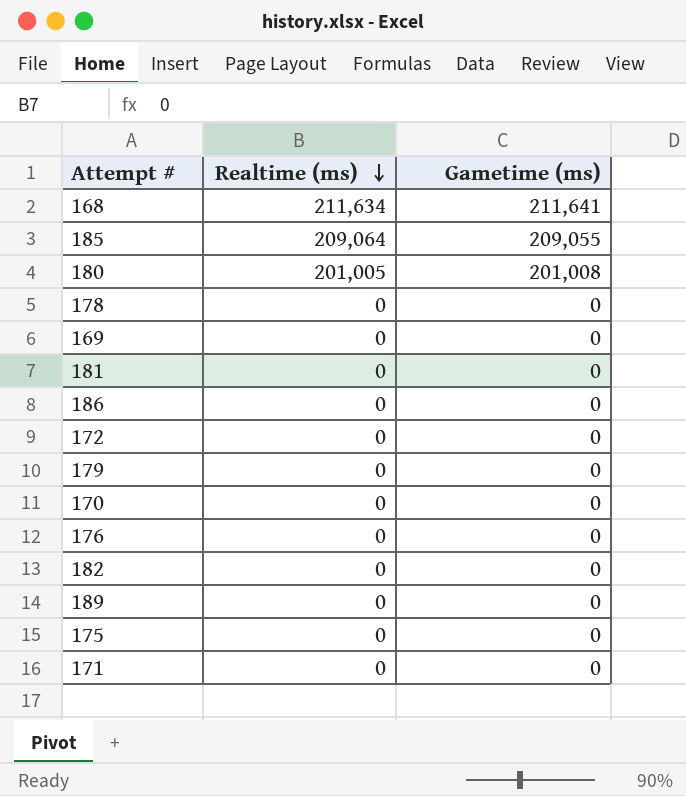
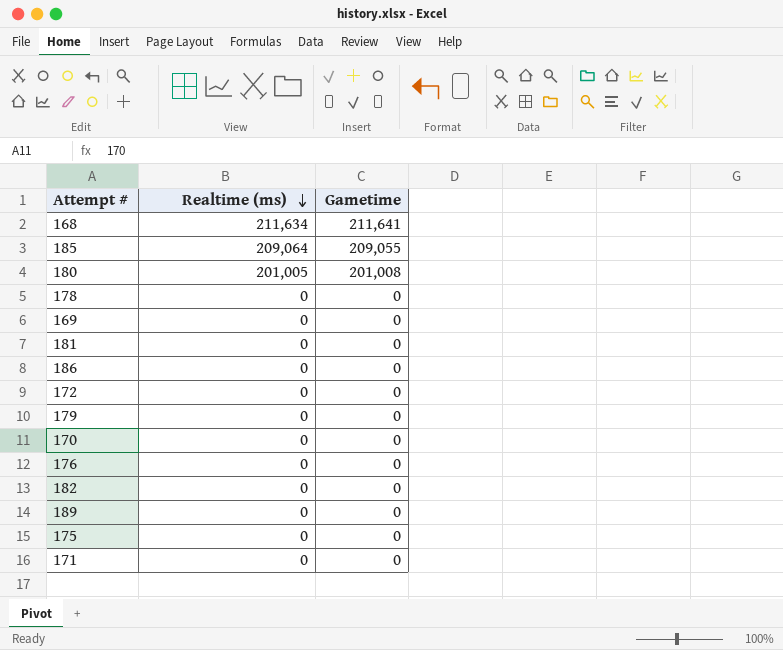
column name: Gametime (ms) -> Gametime

